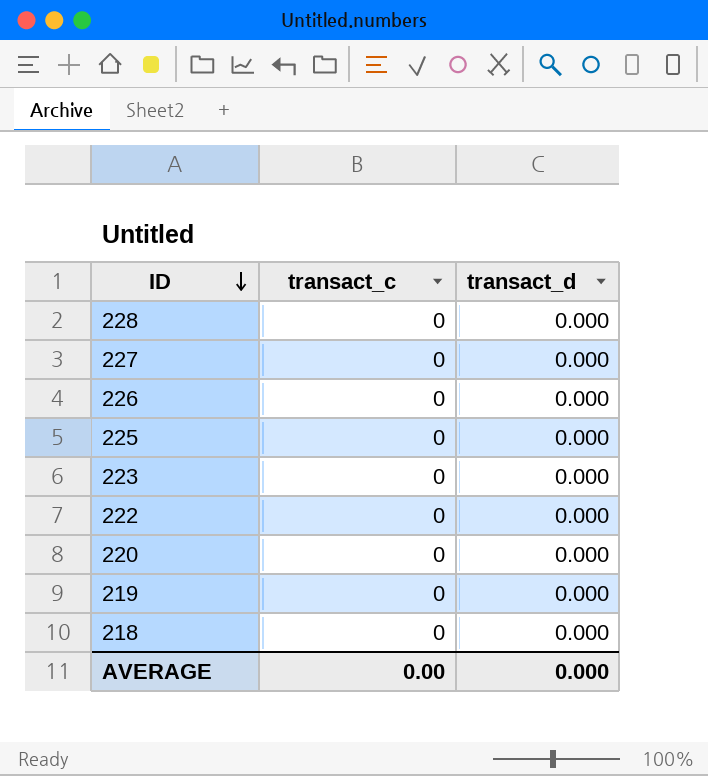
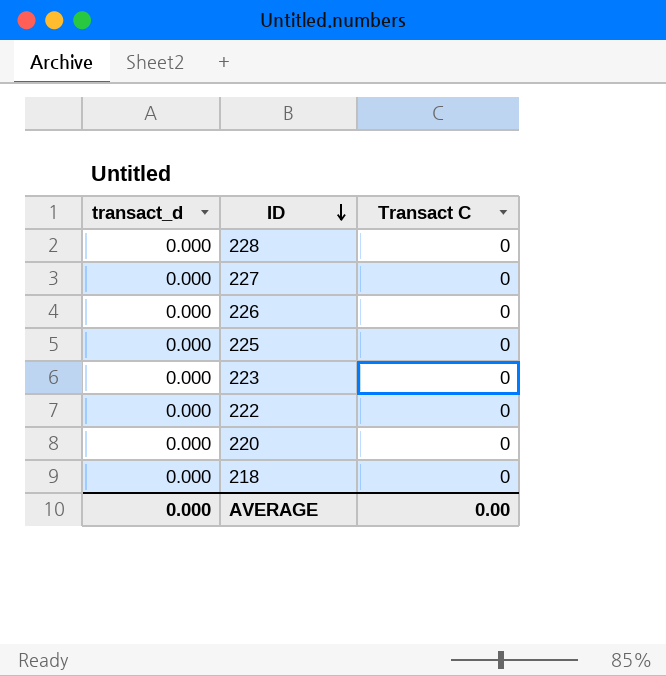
column transact_d | position: 3 -> 1
column name: transact_c -> Transact C
row 219: 0 | 0.000 -> none

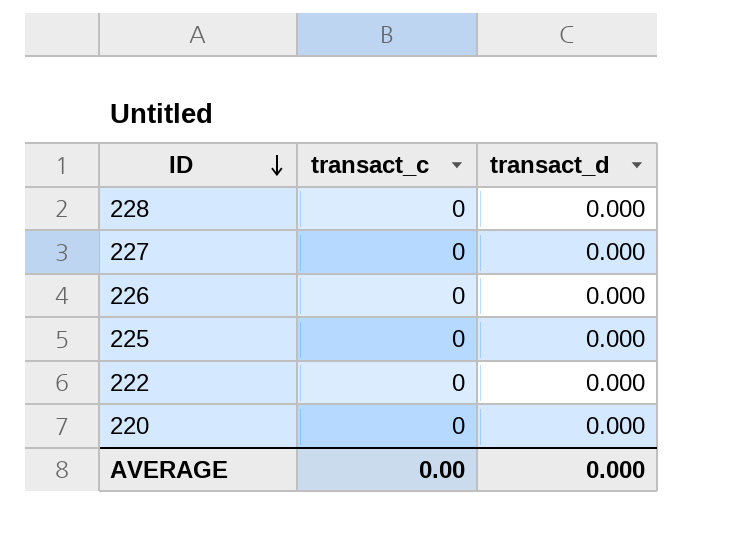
column name: Transact C -> transact_c
column transact_d | position: 1 -> 3
row 223: 0.000 | 0 -> none
row 218: 0.000 | 0 -> none

